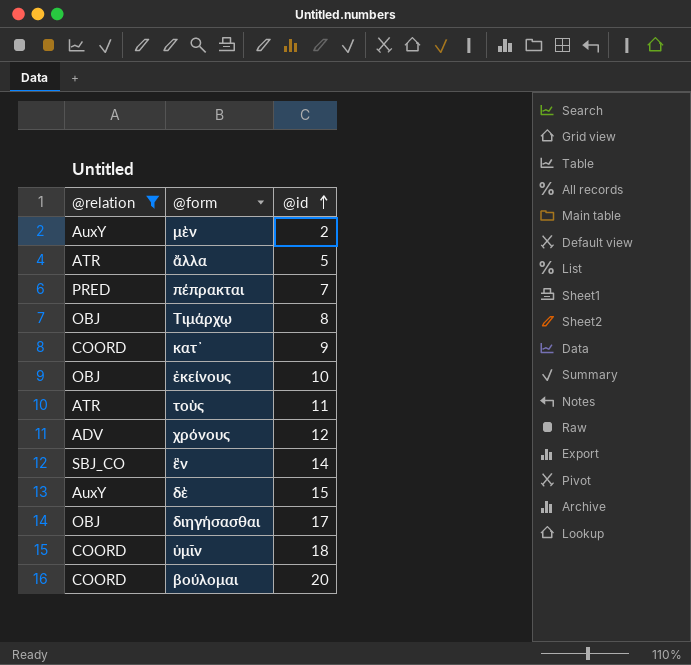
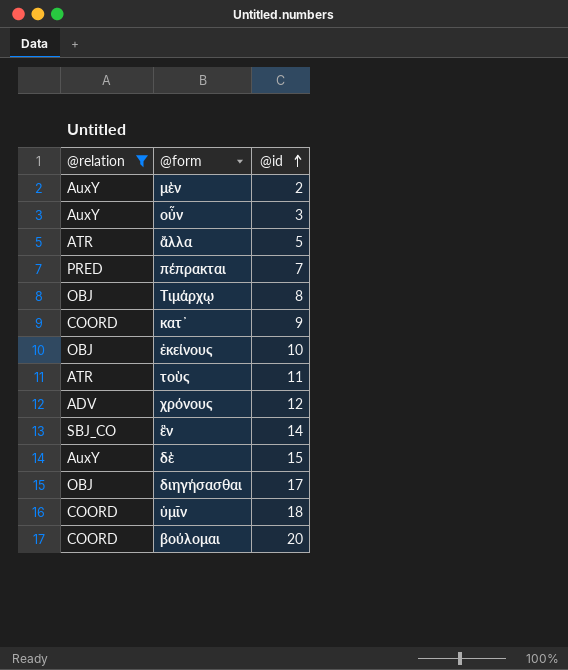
row οὖν: none -> AuxY | 3

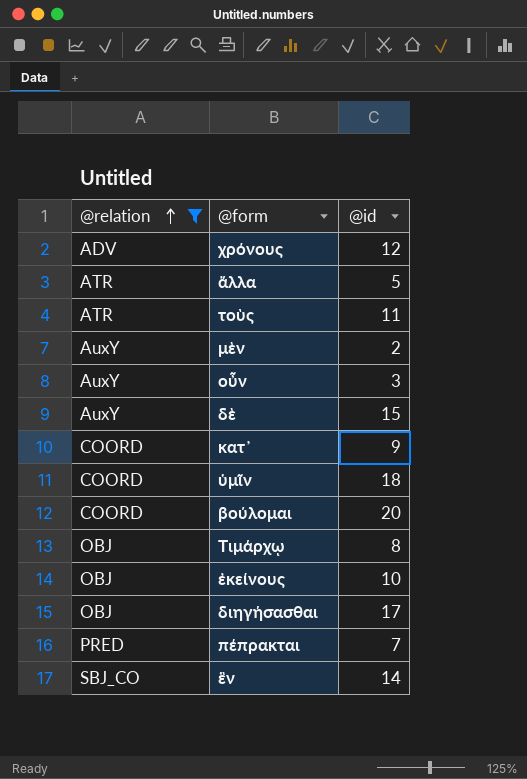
row order: @id ascending -> @relation ascending

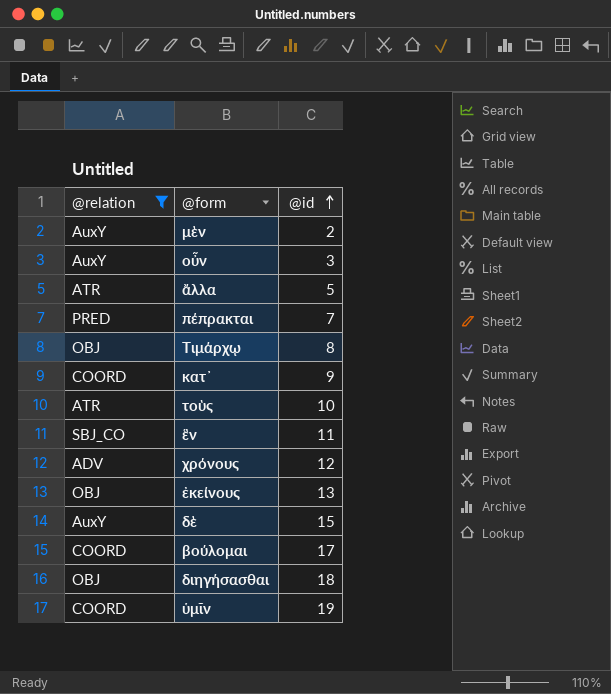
row order: @relation ascending -> @id ascending
τοὺς | @id: 11 -> 10
ἓν | @id: 14 -> 11
ἐκείνους | @id: 10 -> 13
βούλομαι | @id: 20 -> 17
διηγήσασθαι | @id: 17 -> 18
ὑμῖν | @id: 18 -> 19

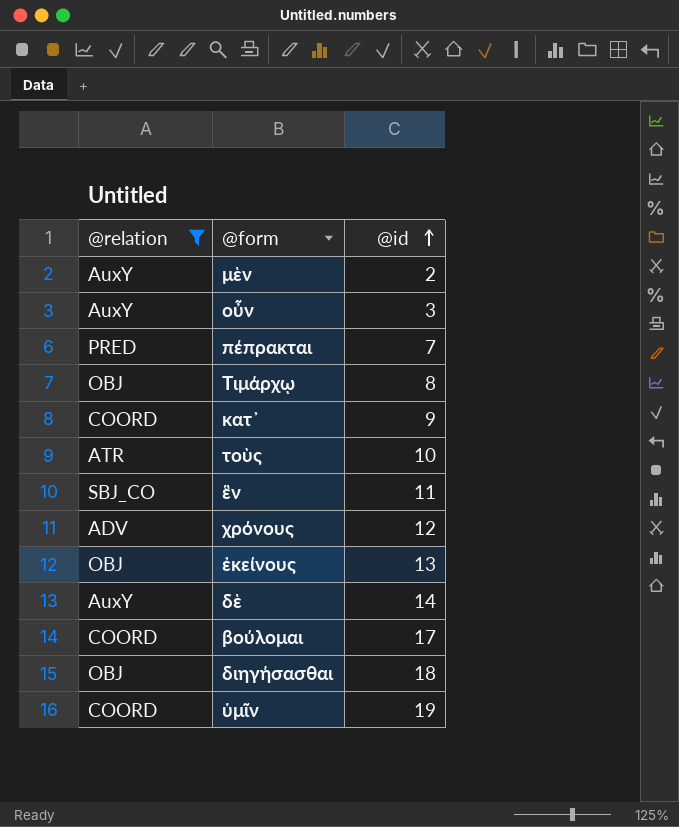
row ἄλλα: ATR | 5 -> none
δὲ | @id: 15 -> 14

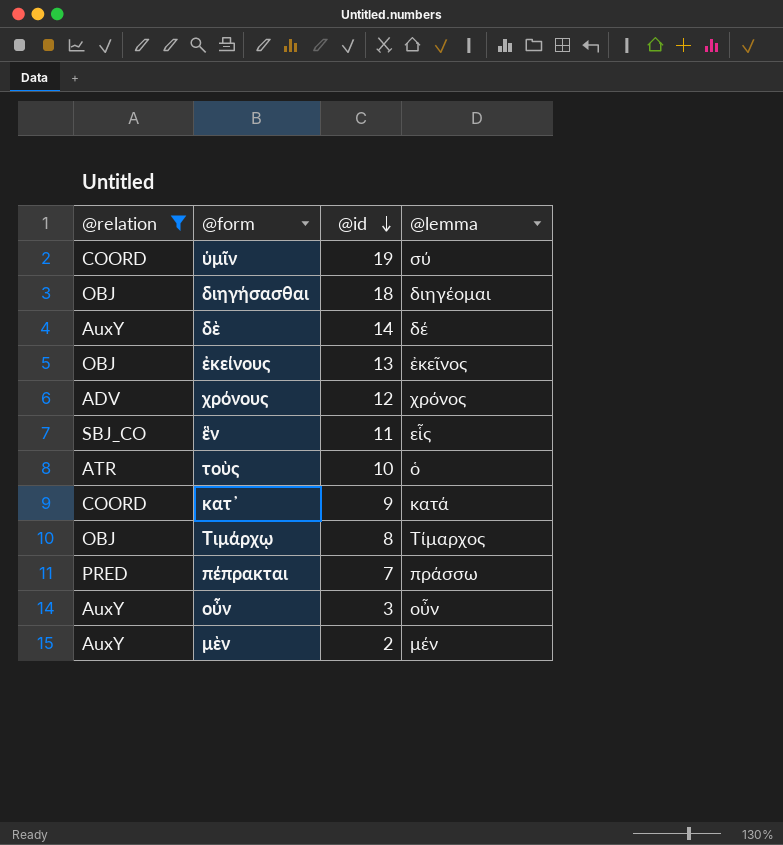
row order: @id ascending -> @id descending
column @lemma | position: none -> 4
row βούλομαι: COORD | 17 -> none

